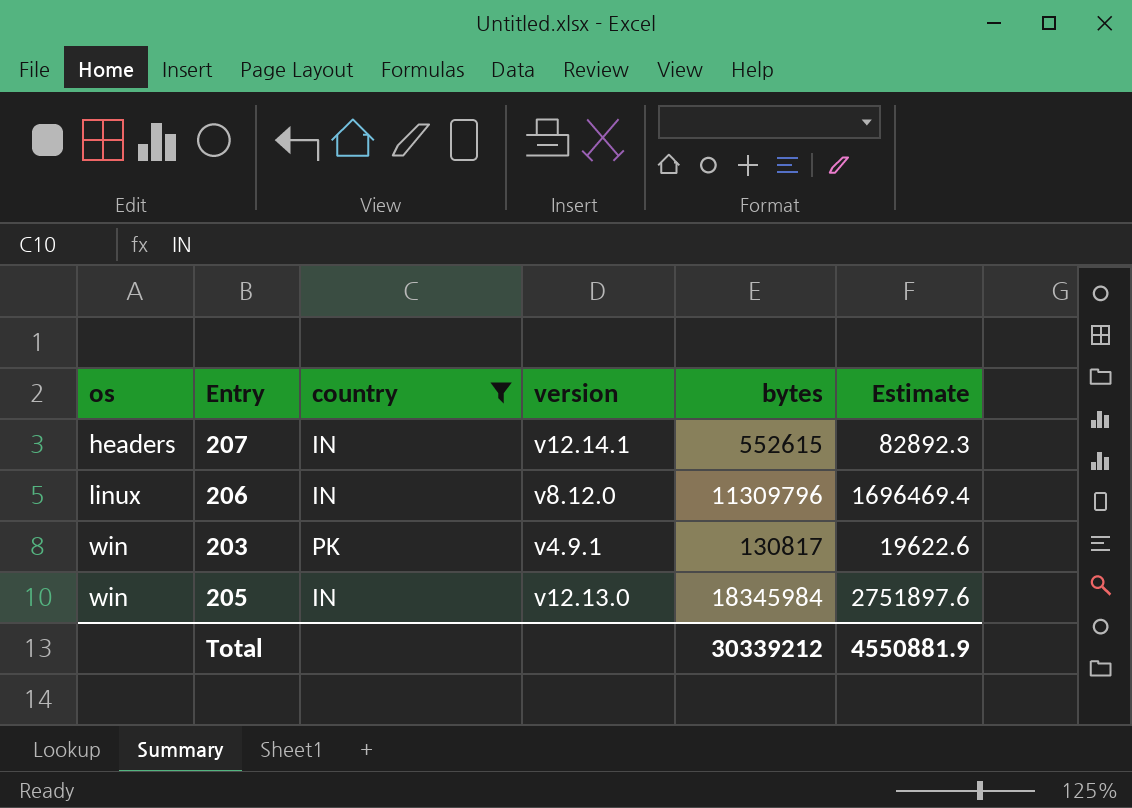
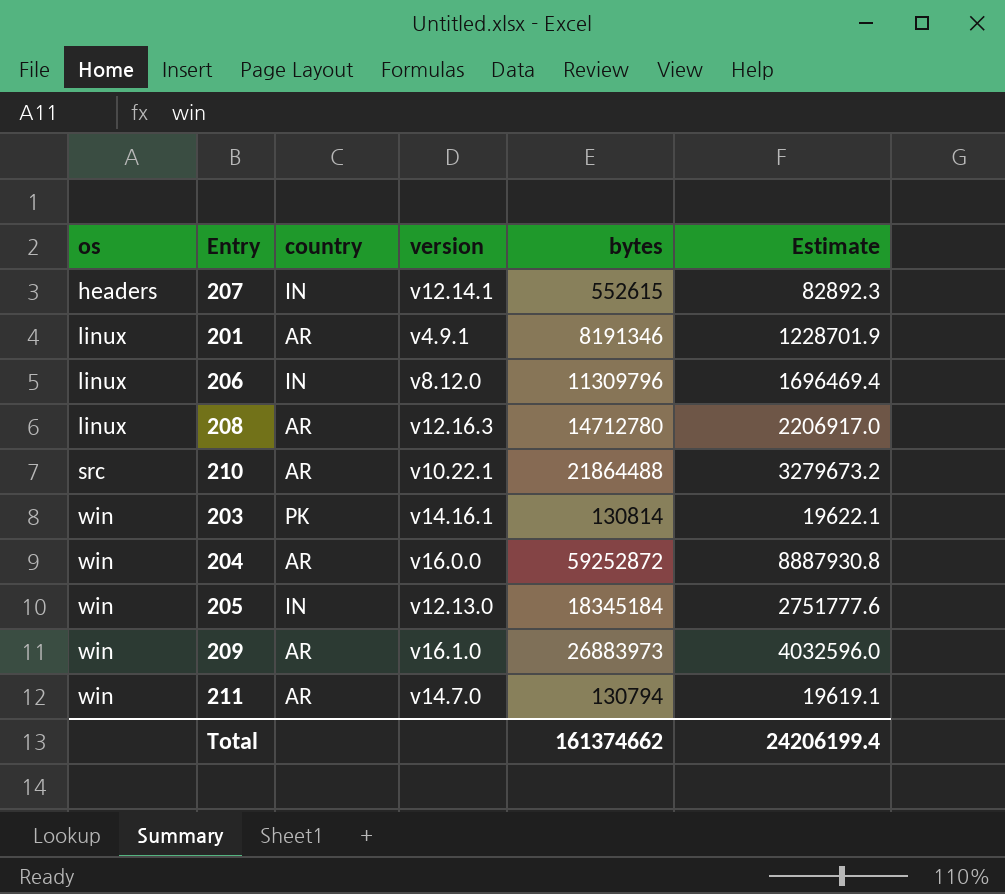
filter: country != AR -> none
203 | version: v4.9.1 -> v14.16.1
203 | bytes: 130817 -> 130814
203 | Estimate: 19622.6 -> 19622.1
205 | bytes: 18345984 -> 18345184
205 | Estimate: 2751897.6 -> 2751777.6
Total | bytes: 30339212 -> 161374662
Total | Estimate: 4550881.9 -> 24206199.4

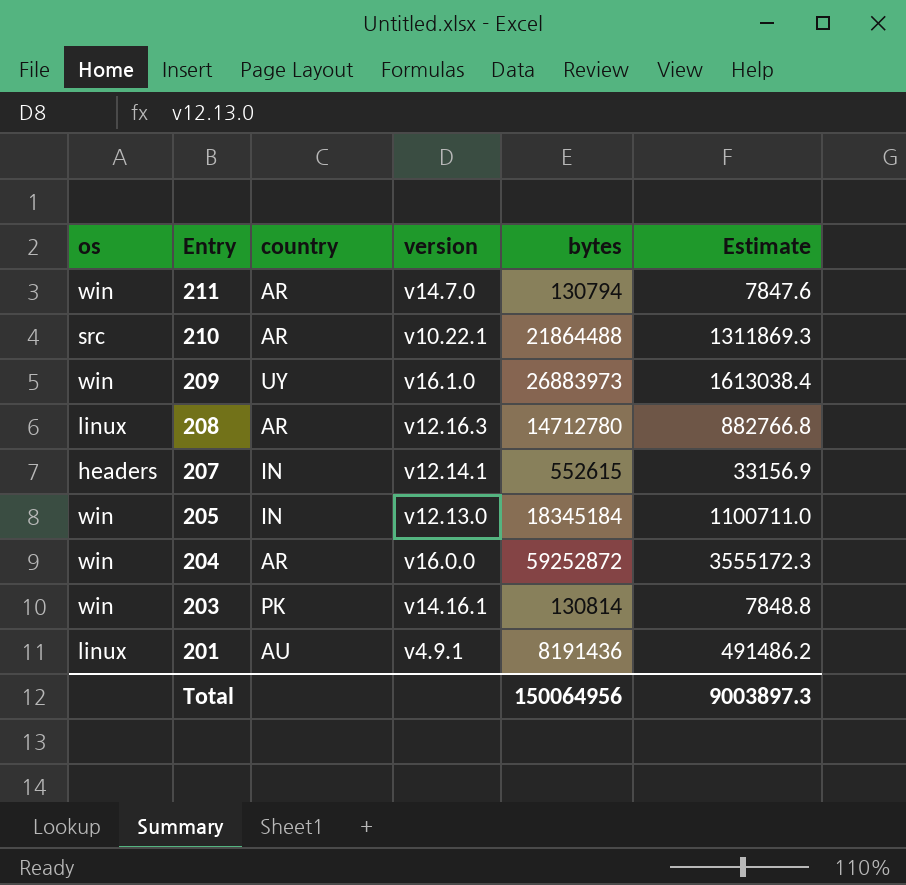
row order: os ascending -> Entry descending
column Estimate | formula: [bytes] * 0.15 -> [bytes] * 0.06
row 206: linux | IN | v8.12.0 | 11309796 | 1696469.4 -> none
209 | country: AR -> UY
201 | country: AR -> AU
201 | bytes: 8191346 -> 8191436
Total | bytes: 161374662 -> 150064956
Total | Estimate: 24206199.4 -> 9003897.3

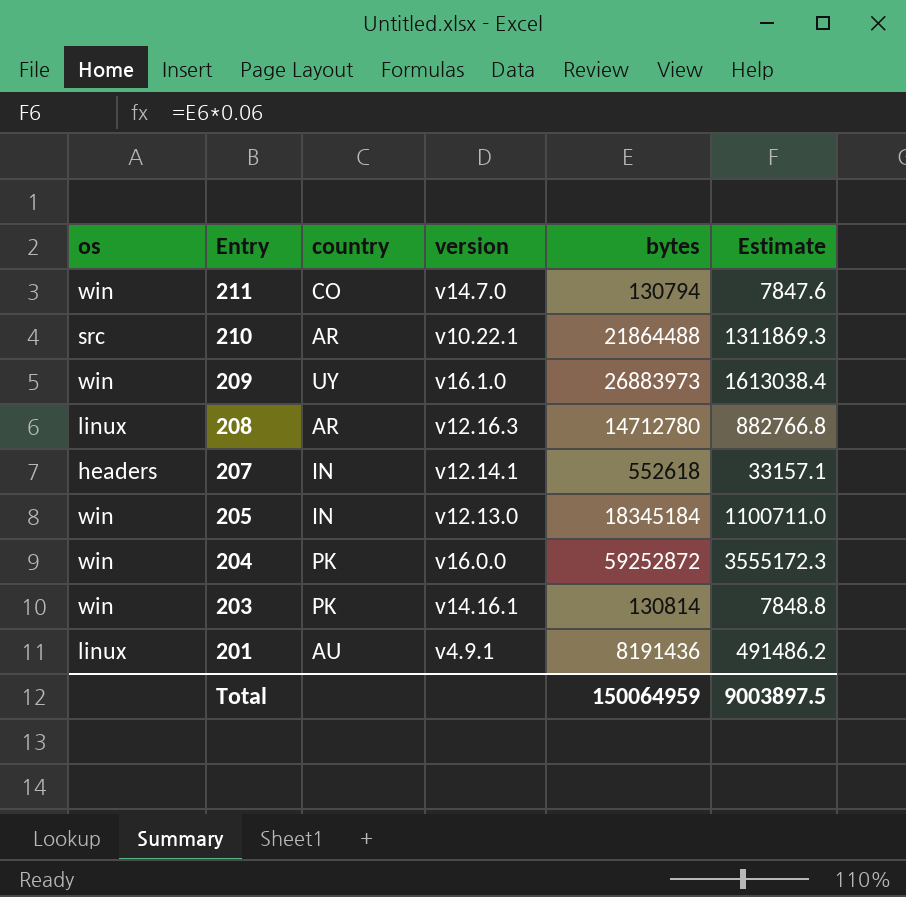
211 | country: AR -> CO
207 | bytes: 552615 -> 552618
207 | Estimate: 33156.9 -> 33157.1
204 | country: AR -> PK
Total | bytes: 150064956 -> 150064959
Total | Estimate: 9003897.3 -> 9003897.5

